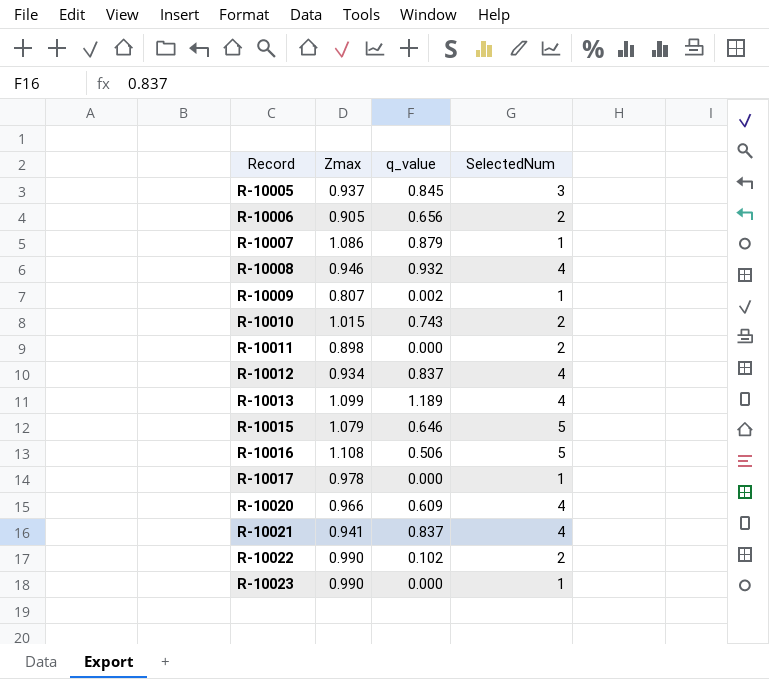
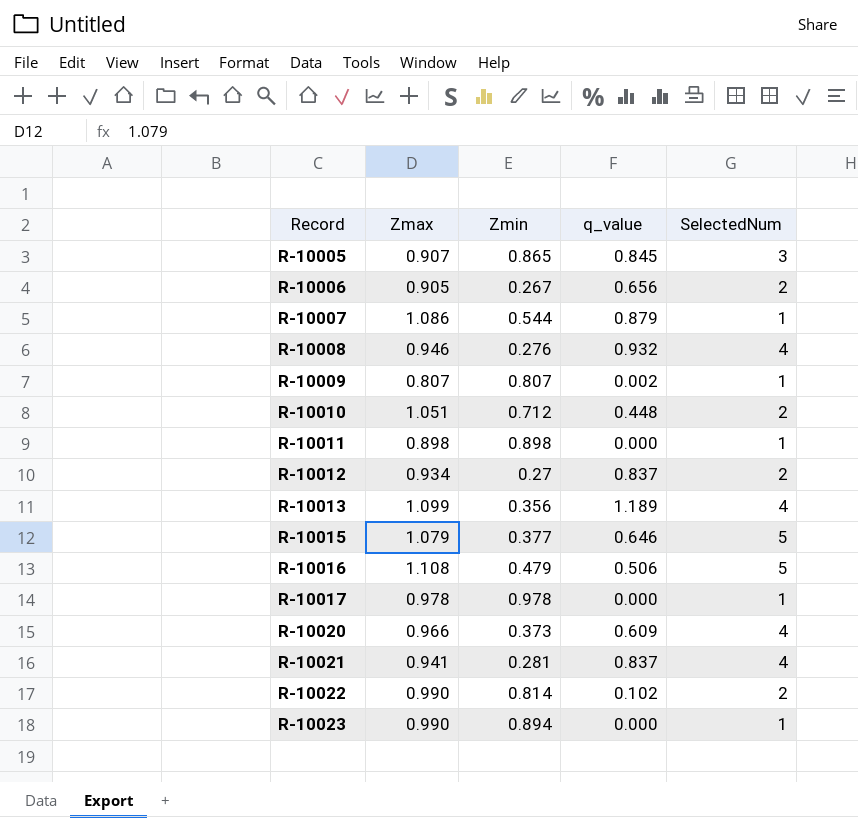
column Zmin | position: none -> 3
R-10005 | Zmax: 0.937 -> 0.907
R-10010 | Zmax: 1.015 -> 1.051
R-10010 | q_value: 0.743 -> 0.448
R-10011 | SelectedNum: 2 -> 1
R-10012 | SelectedNum: 4 -> 2

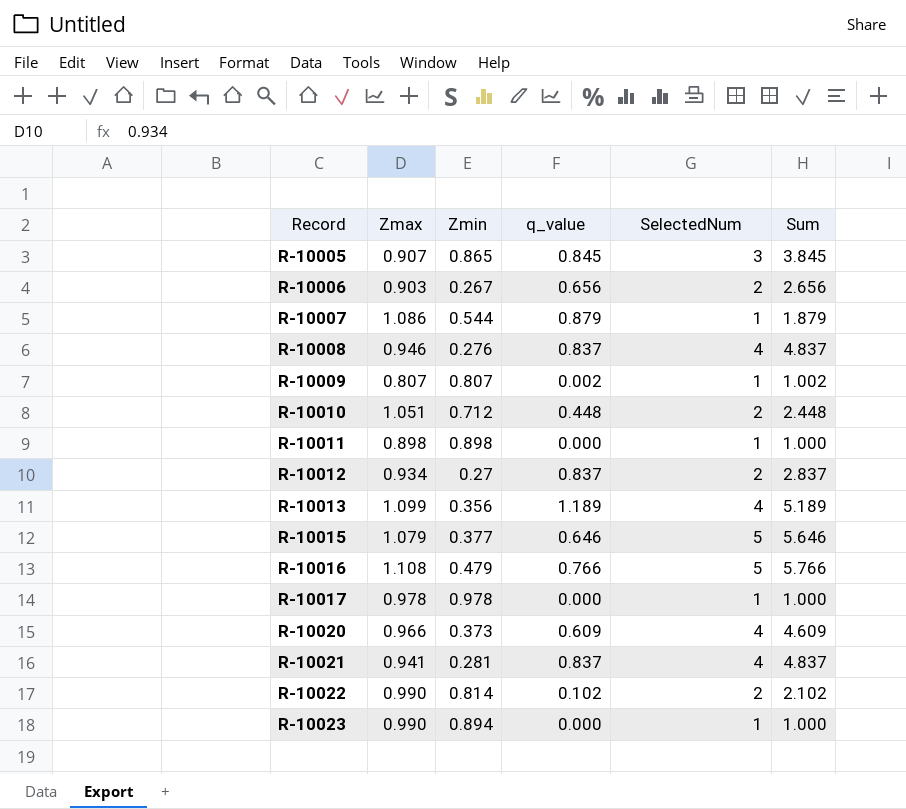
column Sum | formula: none -> [q_value] + [SelectedNum]
R-10006 | Zmax: 0.905 -> 0.903
R-10008 | q_value: 0.932 -> 0.837
R-10016 | q_value: 0.506 -> 0.766

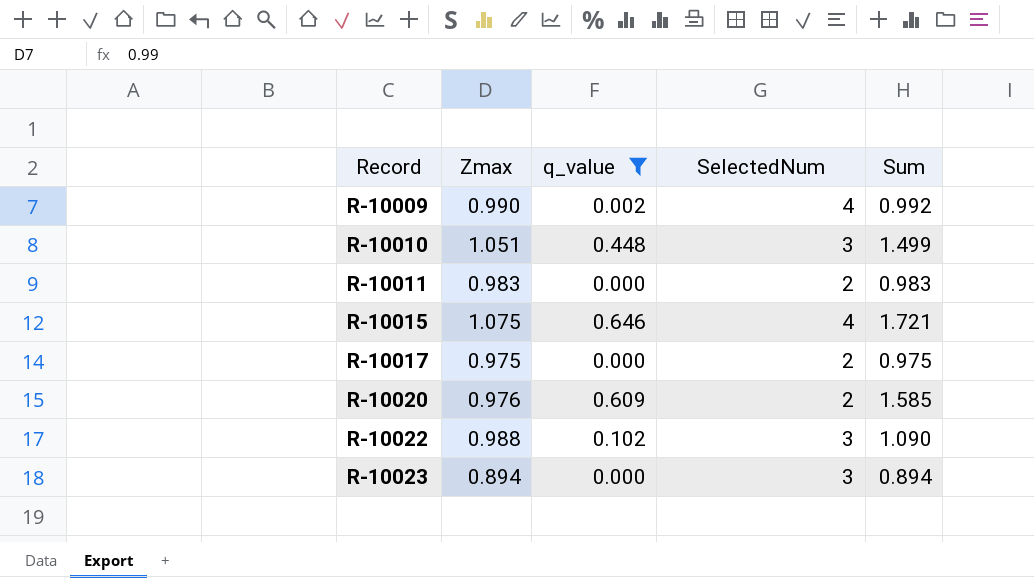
filter: none -> q_value <= 0.646
column Zmin | position: 3 -> none
column Sum | formula: [q_value] + [SelectedNum] -> [Zmax] + [q_value]
R-10009 | Zmax: 0.807 -> 0.990
R-10009 | SelectedNum: 1 -> 4
R-10010 | SelectedNum: 2 -> 3
R-10011 | Zmax: 0.898 -> 0.983
R-10011 | SelectedNum: 1 -> 2
R-10015 | Zmax: 1.079 -> 1.075
R-10015 | SelectedNum: 5 -> 4
R-10017 | Zmax: 0.978 -> 0.975
R-10017 | SelectedNum: 1 -> 2
R-10020 | Zmax: 0.966 -> 0.976
R-10020 | SelectedNum: 4 -> 2
R-10022 | Zmax: 0.990 -> 0.988
R-10022 | SelectedNum: 2 -> 3
R-10023 | Zmax: 0.990 -> 0.894
R-10023 | SelectedNum: 1 -> 3

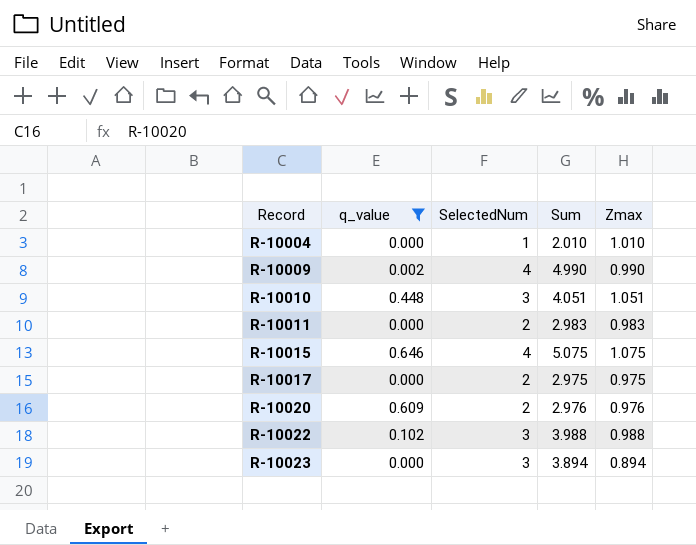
column Sum | formula: [Zmax] + [q_value] -> [SelectedNum] + [Zmax]
column Zmax | position: 2 -> 5
row R-10004: none -> 0.000 | 1 | 2.010 | 1.010

